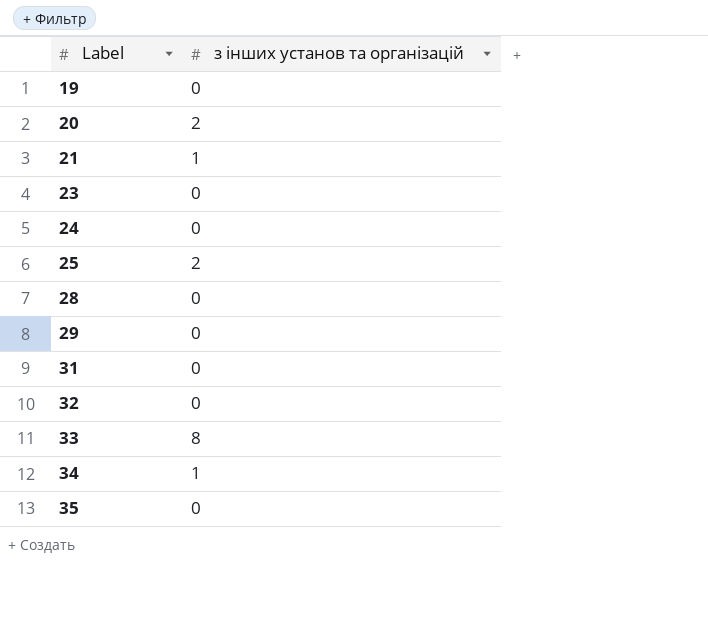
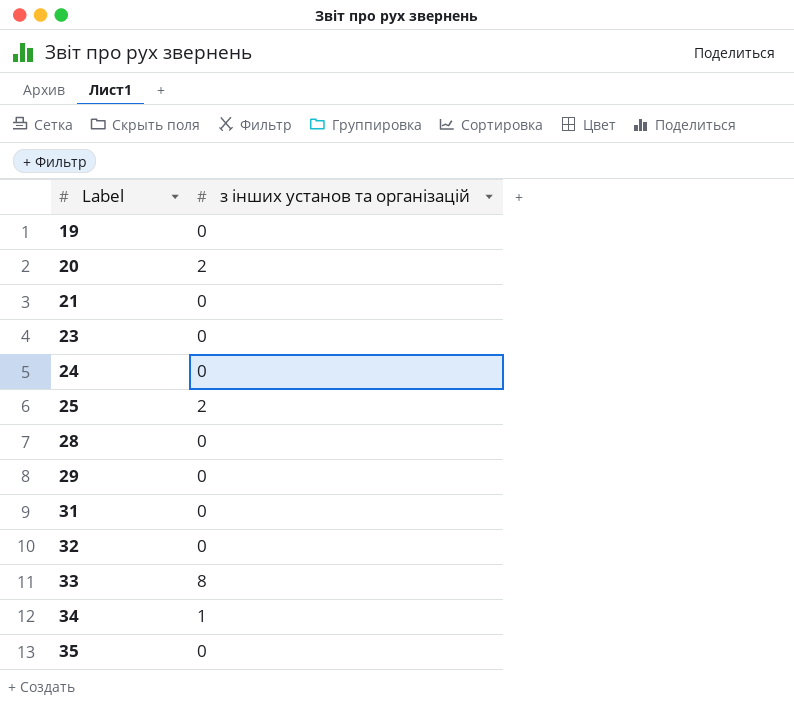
21 | з інших установ та організацій: 1 -> 0

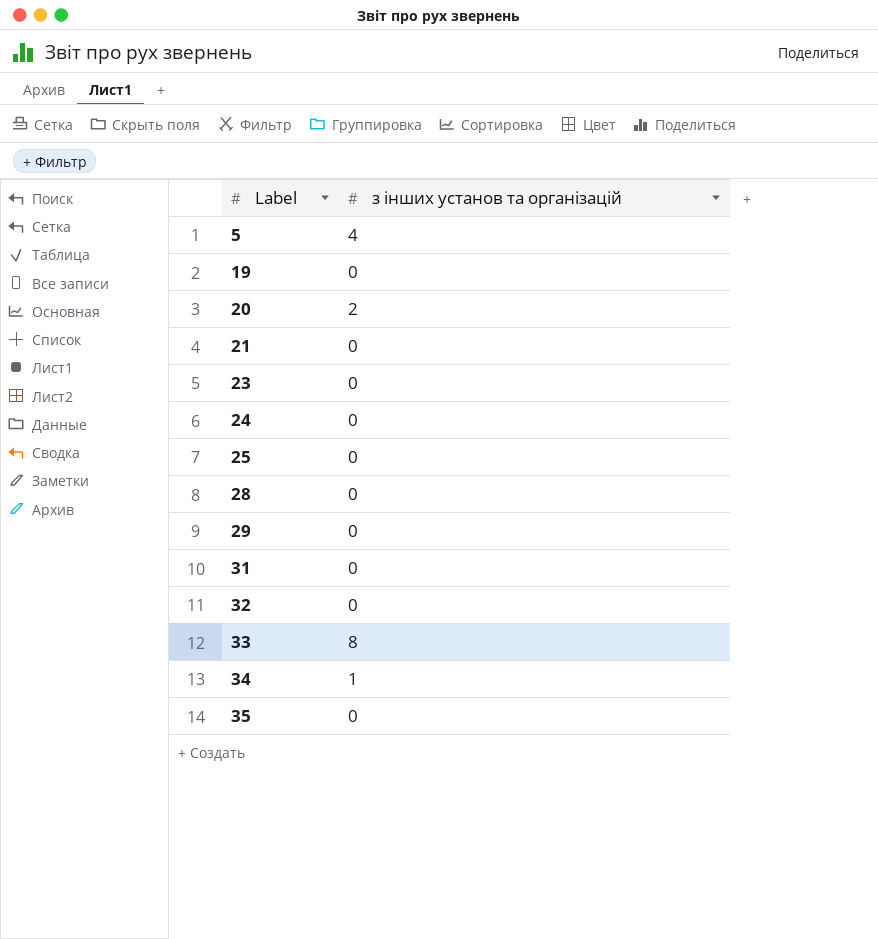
row 5: none -> 4
25 | з інших установ та організацій: 2 -> 0

